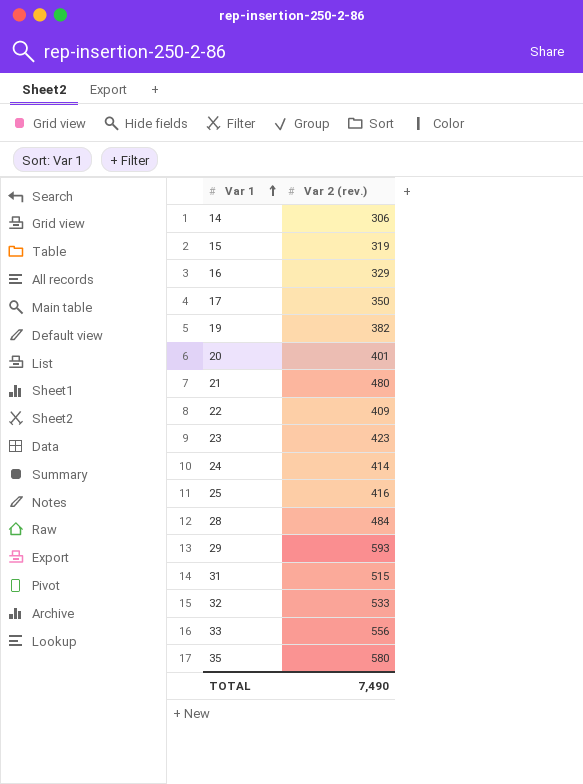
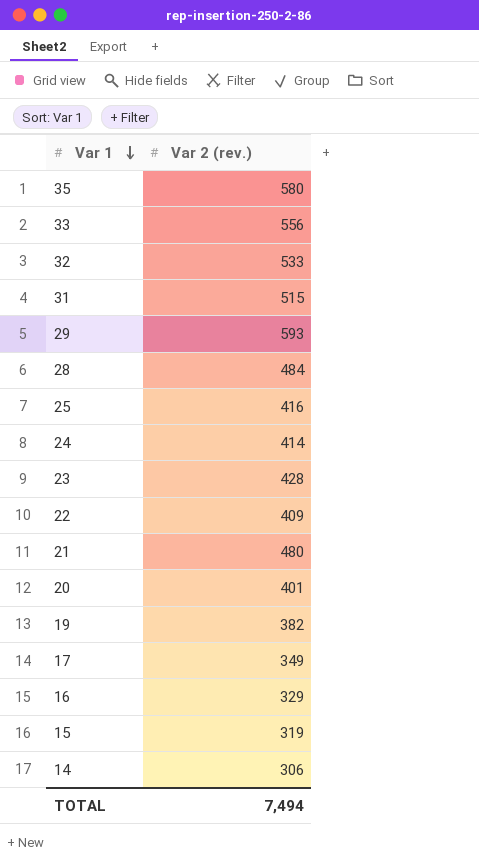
row order: Var 1 ascending -> Var 1 descending
23 | Var 2 (rev.): 423 -> 428
17 | Var 2 (rev.): 350 -> 349
TOTAL | Var 2 (rev.): 7,490 -> 7,494

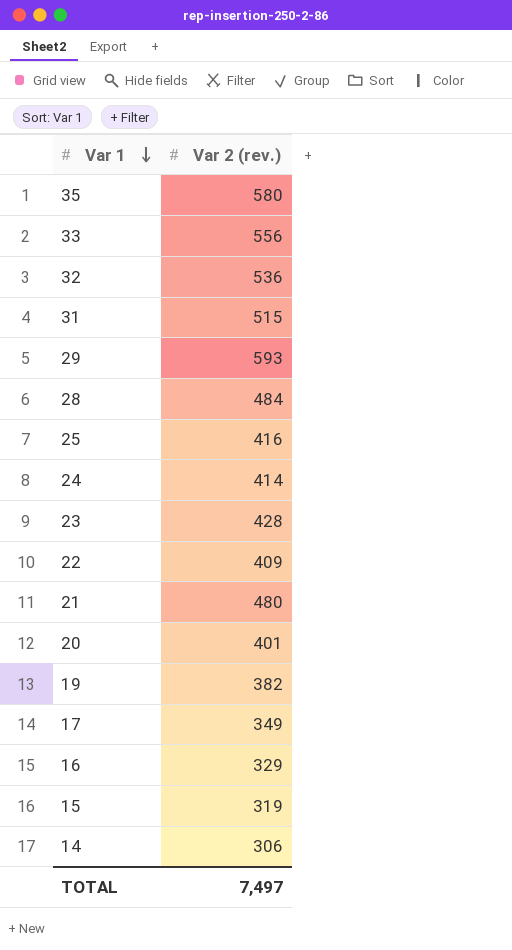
32 | Var 2 (rev.): 533 -> 536
TOTAL | Var 2 (rev.): 7,494 -> 7,497

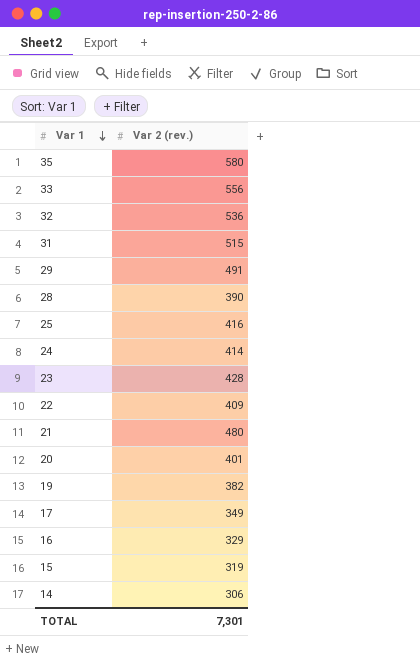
29 | Var 2 (rev.): 593 -> 491
28 | Var 2 (rev.): 484 -> 390
TOTAL | Var 2 (rev.): 7,497 -> 7,301

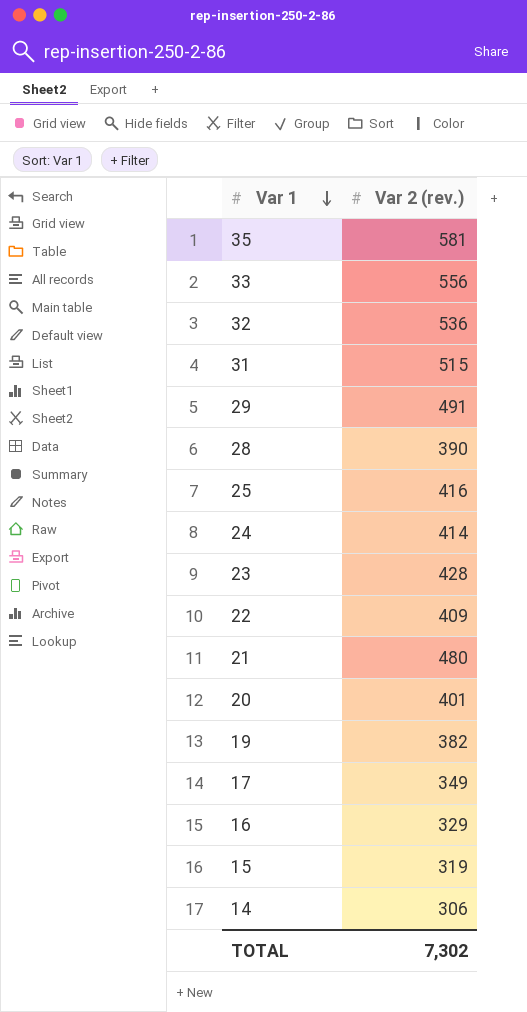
35 | Var 2 (rev.): 580 -> 581
TOTAL | Var 2 (rev.): 7,301 -> 7,302

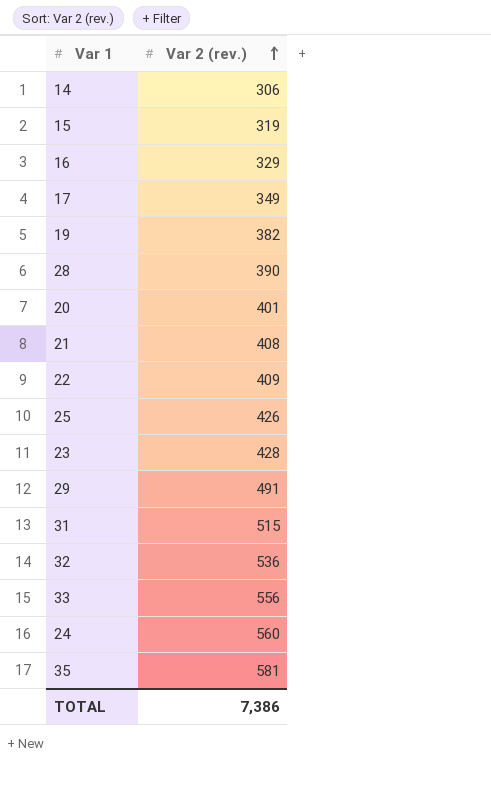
row order: Var 1 descending -> Var 2 (rev.) ascending
21 | Var 2 (rev.): 480 -> 408
25 | Var 2 (rev.): 416 -> 426
24 | Var 2 (rev.): 414 -> 560
TOTAL | Var 2 (rev.): 7,302 -> 7,386

